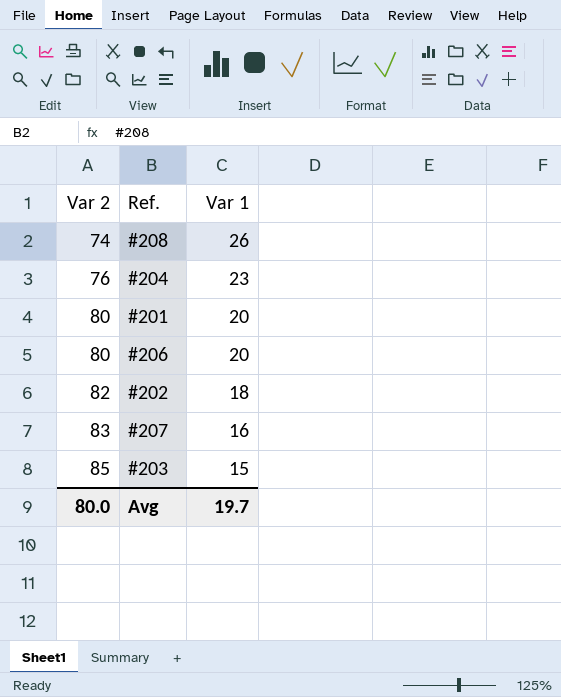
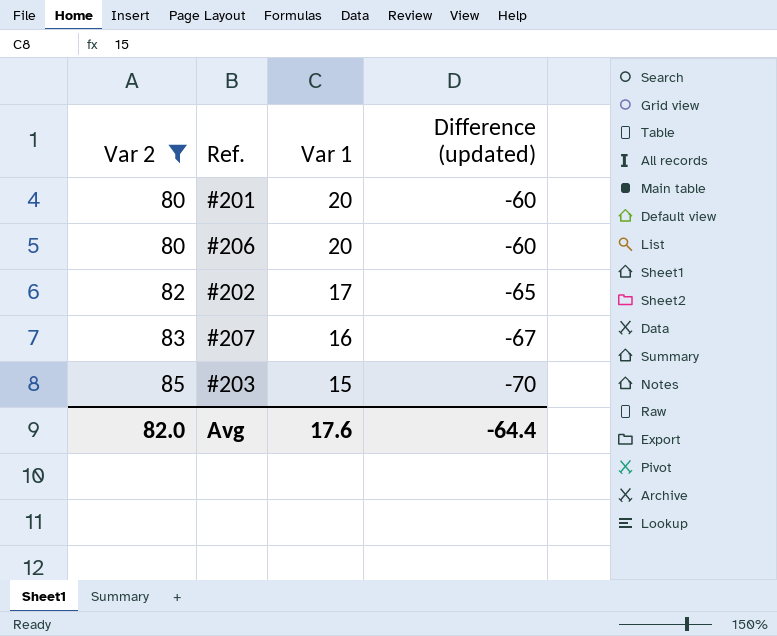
filter: none -> Var 2 >= 80
column Difference (updated) | formula: none -> [Var 1] - [Var 2]
#202 | Var 1: 18 -> 17
Avg | Var 2: 80.0 -> 82.0
Avg | Var 1: 19.7 -> 17.6

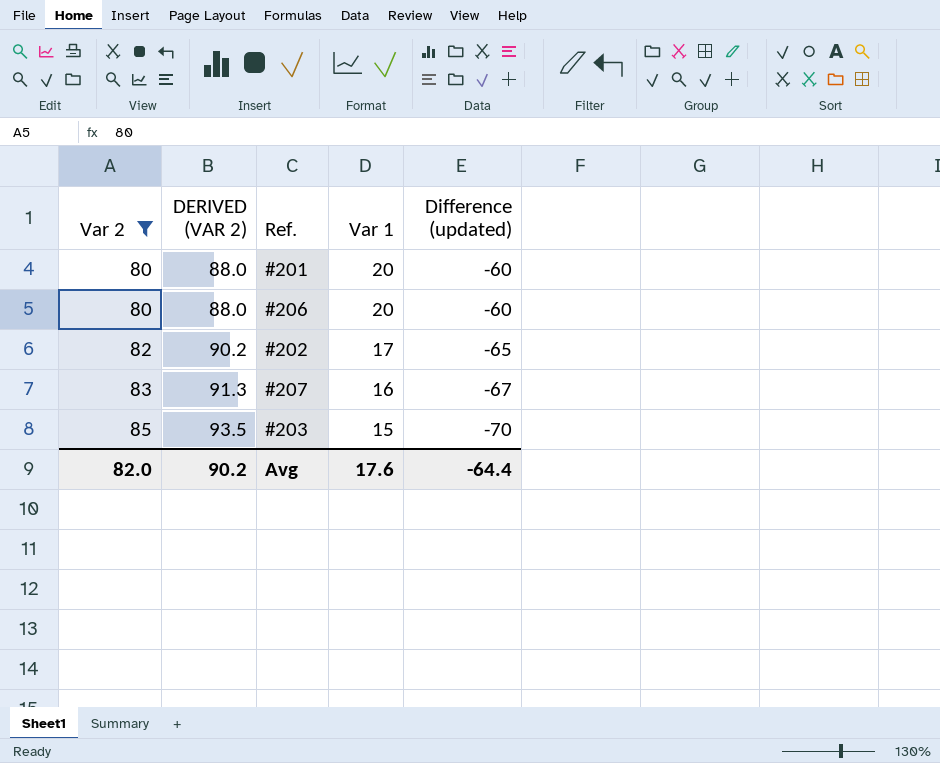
column DERIVED (VAR 2) | formula: none -> [Var 2] * 1.1

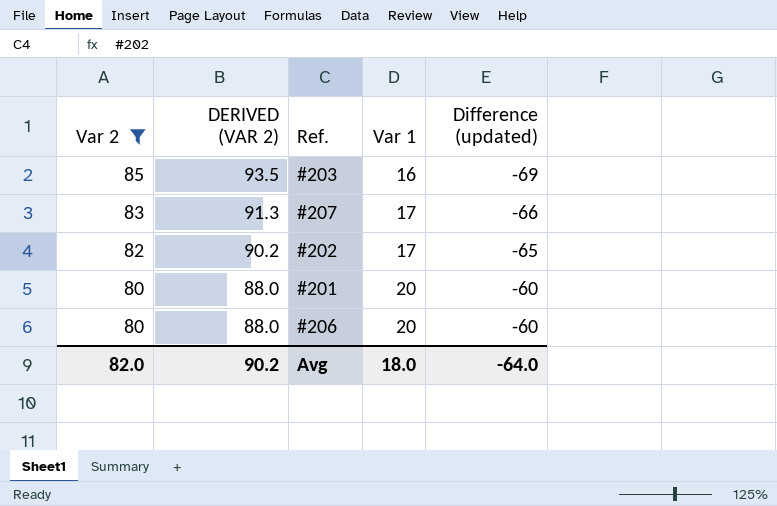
row order: Var 2 ascending -> Var 2 descending
#203 | Var 1: 15 -> 16
#203 | Difference (updated): -70 -> -69
#207 | Var 1: 16 -> 17
#207 | Difference (updated): -67 -> -66
Avg | Var 1: 17.6 -> 18.0
Avg | Difference (updated): -64.4 -> -64.0

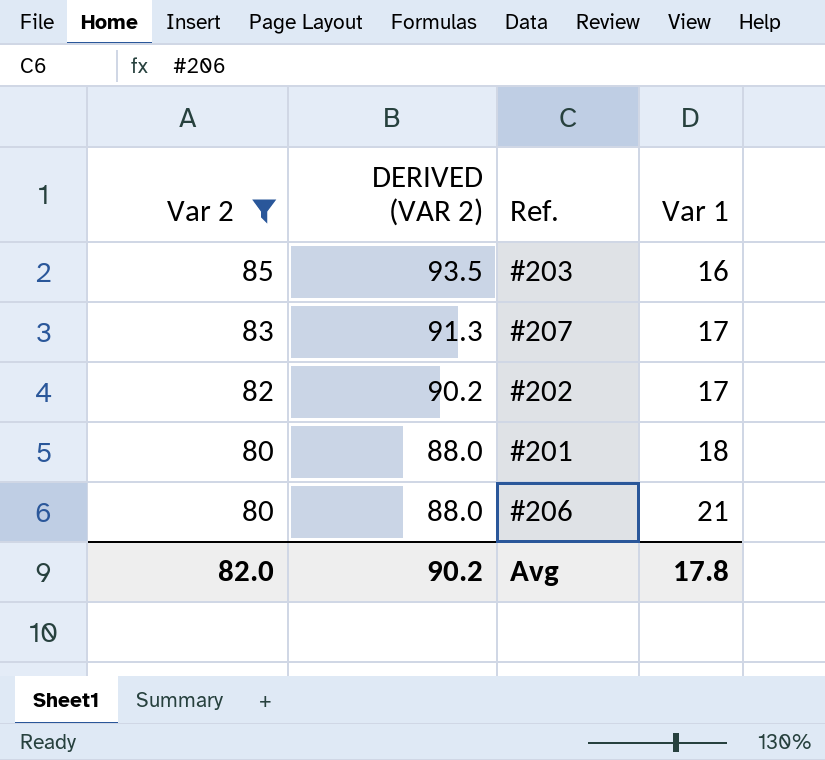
column Difference (updated) | formula: [Var 1] - [Var 2] -> none
#201 | Var 1: 20 -> 18
#206 | Var 1: 20 -> 21
Avg | Var 1: 18.0 -> 17.8

